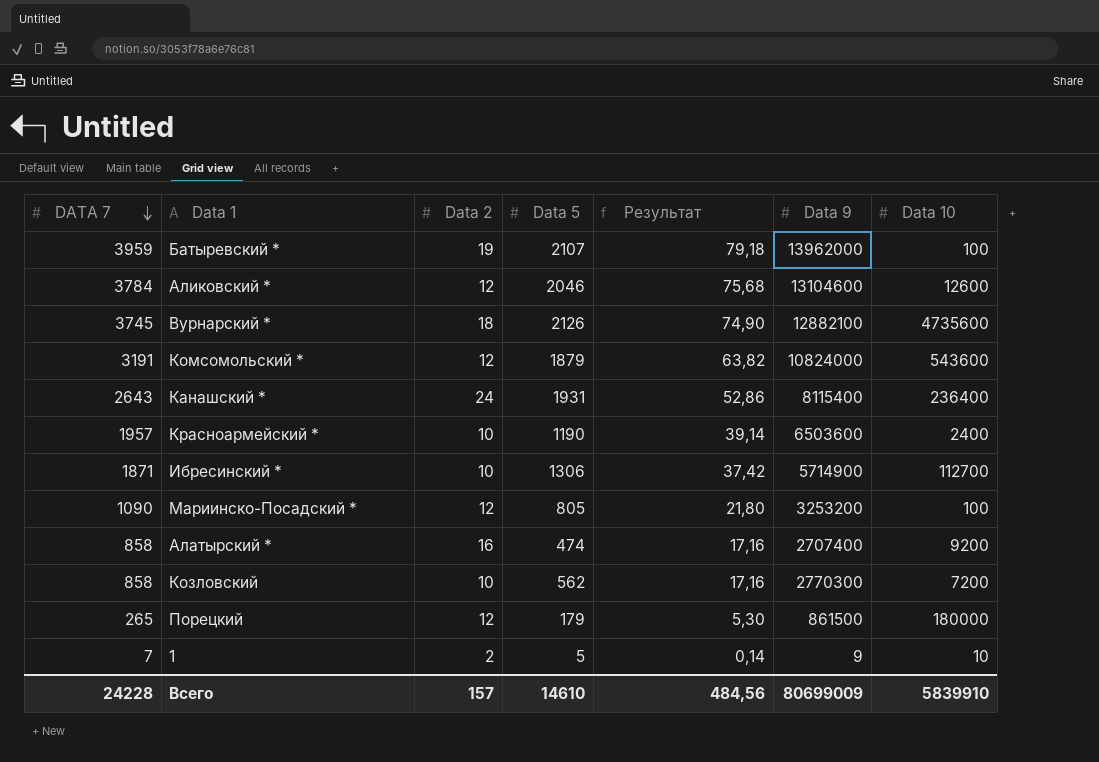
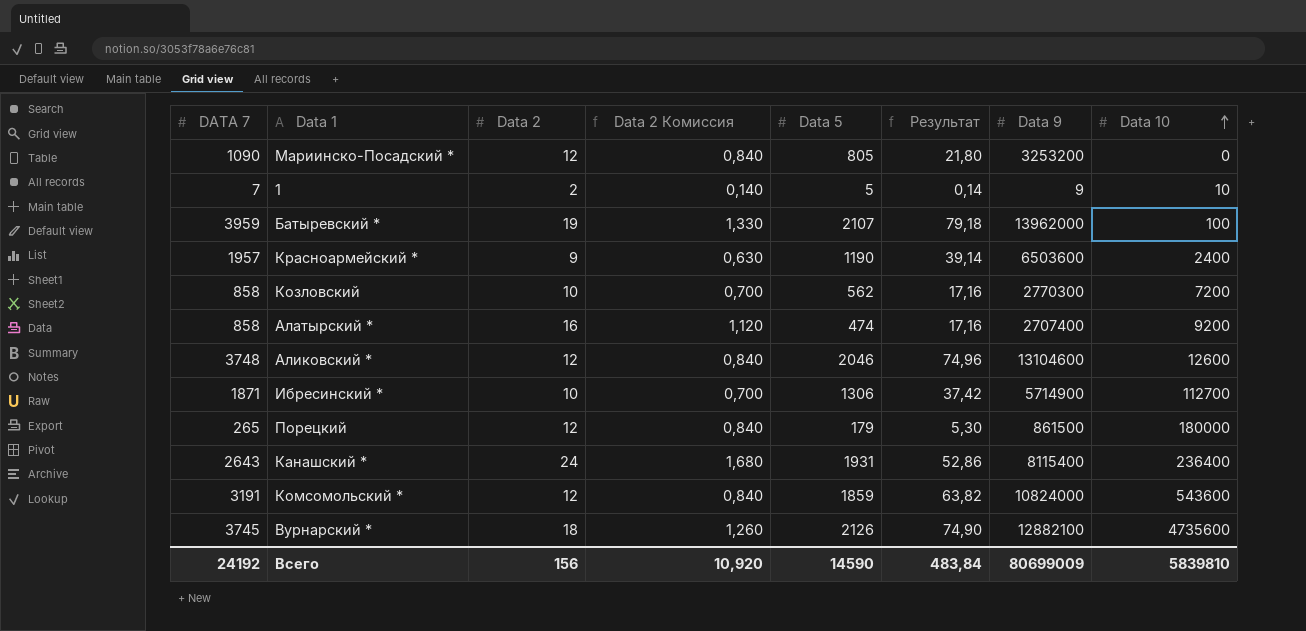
row order: DATA 7 descending -> Data 10 ascending
column Data 2 Комиссия | formula: none -> [Data 2] * 0,07
Мариинско-Посадский * | Data 10: 100 -> 0
Красноармейский * | Data 2: 10 -> 9
Аликовский * | DATA 7: 3784 -> 3748
Аликовский * | Результат: 75,68 -> 74,96
Комсомольский * | Data 5: 1879 -> 1859
Всего | DATA 7: 24228 -> 24192
Всего | Data 2: 157 -> 156
Всего | Data 5: 14610 -> 14590
Всего | Результат: 484,56 -> 483,84
Всего | Data 10: 5839910 -> 5839810

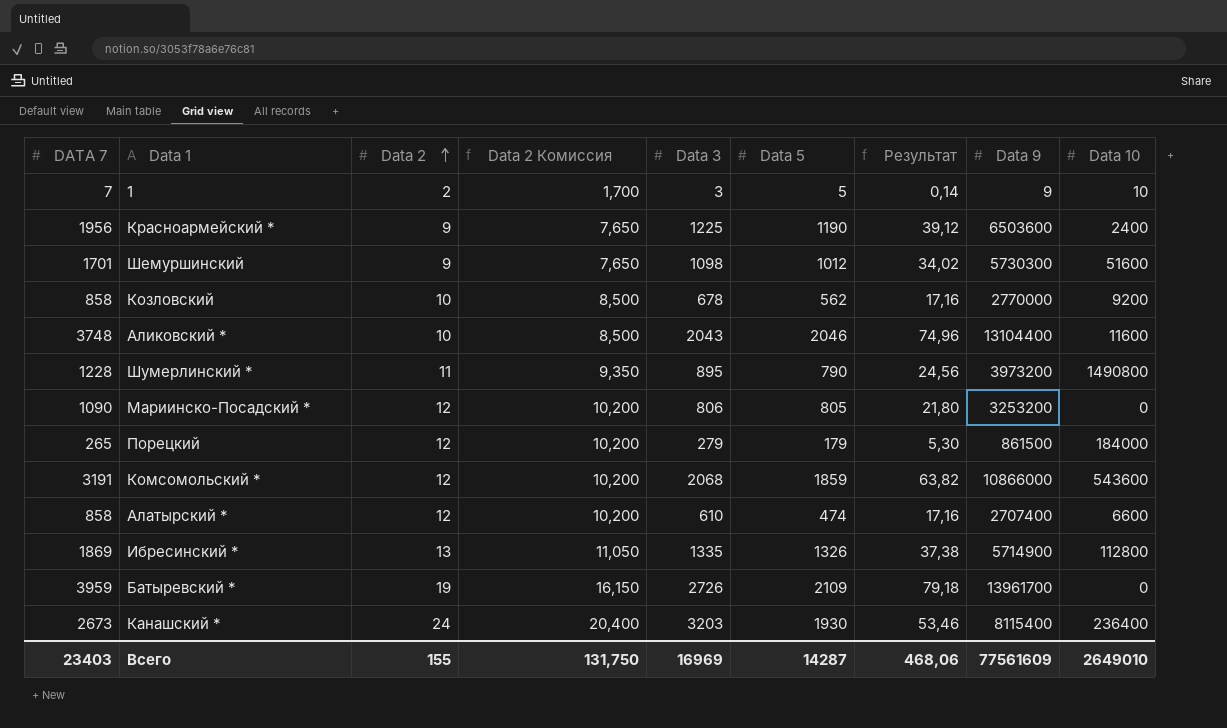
row order: Data 10 ascending -> Data 2 ascending
column Data 2 Комиссия | formula: [Data 2] * 0,07 -> [Data 2] * 0,85
column Data 3 | position: none -> 5
row Вурнарский *: 3745 | 18 | 1,260 | 2126 | 74,90 | 12882100 | 4735600 -> none
Красноармейский * | DATA 7: 1957 -> 1956
Красноармейский * | Результат: 39,14 -> 39,12
row Шемуршинский: none -> 1701 | 9 | 7,650 | 1098 | 1012 | 34,02 | 5730300 | 51600
Козловский | Data 9: 2770300 -> 2770000
Козловский | Data 10: 7200 -> 9200
Аликовский * | Data 2: 12 -> 10
Аликовский * | Data 9: 13104600 -> 13104400
Аликовский * | Data 10: 12600 -> 11600
row Шумерлинский *: none -> 1228 | 11 | 9,350 | 895 | 790 | 24,56 | 3973200 | 1490800
Порецкий | Data 10: 180000 -> 184000
Комсомольский * | Data 9: 10824000 -> 10866000
Алатырский * | Data 2: 16 -> 12
Алатырский * | Data 10: 9200 -> 6600
Ибресинский * | DATA 7: 1871 -> 1869
Ибресинский * | Data 2: 10 -> 13
Ибресинский * | Data 5: 1306 -> 1326
Ибресинский * | Результат: 37,42 -> 37,38
Ибресинский * | Data 10: 112700 -> 112800
Батыревский * | Data 5: 2107 -> 2109
Батыревский * | Data 9: 13962000 -> 13961700
Батыревский * | Data 10: 100 -> 0
Канашский * | DATA 7: 2643 -> 2673
Канашский * | Data 5: 1931 -> 1930
Канашский * | Результат: 52,86 -> 53,46
Всего | DATA 7: 24192 -> 23403
Всего | Data 2: 156 -> 155
Всего | Data 2 Комиссия: 10,920 -> 131,750
Всего | Data 5: 14590 -> 14287
Всего | Результат: 483,84 -> 468,06
Всего | Data 9: 80699009 -> 77561609
Всего | Data 10: 5839810 -> 2649010

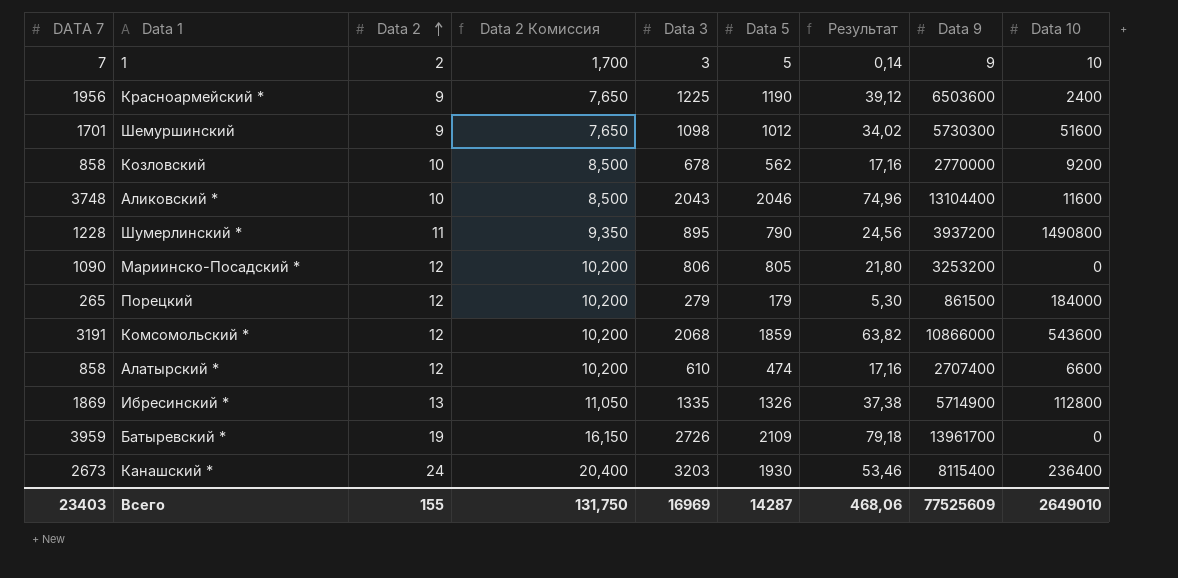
Шумерлинский * | Data 9: 3973200 -> 3937200
Всего | Data 9: 77561609 -> 77525609

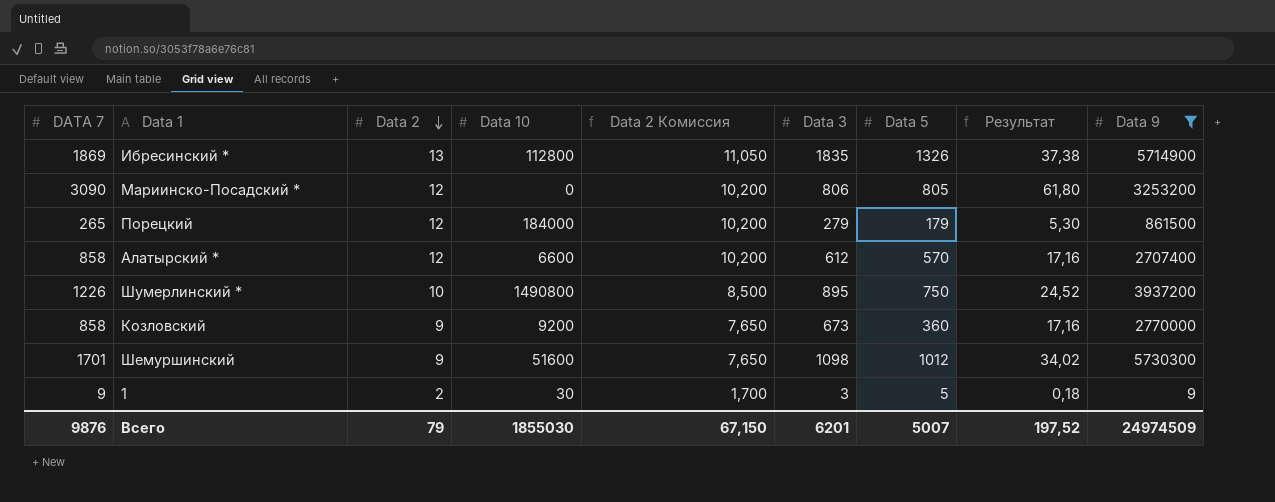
filter: none -> Data 9 <= 5730300
row order: Data 2 ascending -> Data 2 descending
column Data 10 | position: 9 -> 4
Ибресинский * | Data 3: 1335 -> 1835
Мариинско-Посадский * | DATA 7: 1090 -> 3090
Мариинско-Посадский * | Результат: 21,80 -> 61,80
Алатырский * | Data 3: 610 -> 612
Алатырский * | Data 5: 474 -> 570
Шумерлинский * | DATA 7: 1228 -> 1226
Шумерлинский * | Data 2: 11 -> 10
Шумерлинский * | Data 2 Комиссия: 9,350 -> 8,500
Шумерлинский * | Data 5: 790 -> 750
Шумерлинский * | Результат: 24,56 -> 24,52
Козловский | Data 2: 10 -> 9
Козловский | Data 2 Комиссия: 8,500 -> 7,650
Козловский | Data 3: 678 -> 673
Козловский | Data 5: 562 -> 360
1 | DATA 7: 7 -> 9
1 | Data 10: 10 -> 30
1 | Результат: 0,14 -> 0,18
Всего | DATA 7: 23403 -> 9876
Всего | Data 2: 155 -> 79
Всего | Data 10: 2649010 -> 1855030
Всего | Data 2 Комиссия: 131,750 -> 67,150
Всего | Data 3: 16969 -> 6201
Всего | Data 5: 14287 -> 5007
Всего | Результат: 468,06 -> 197,52
Всего | Data 9: 77525609 -> 24974509

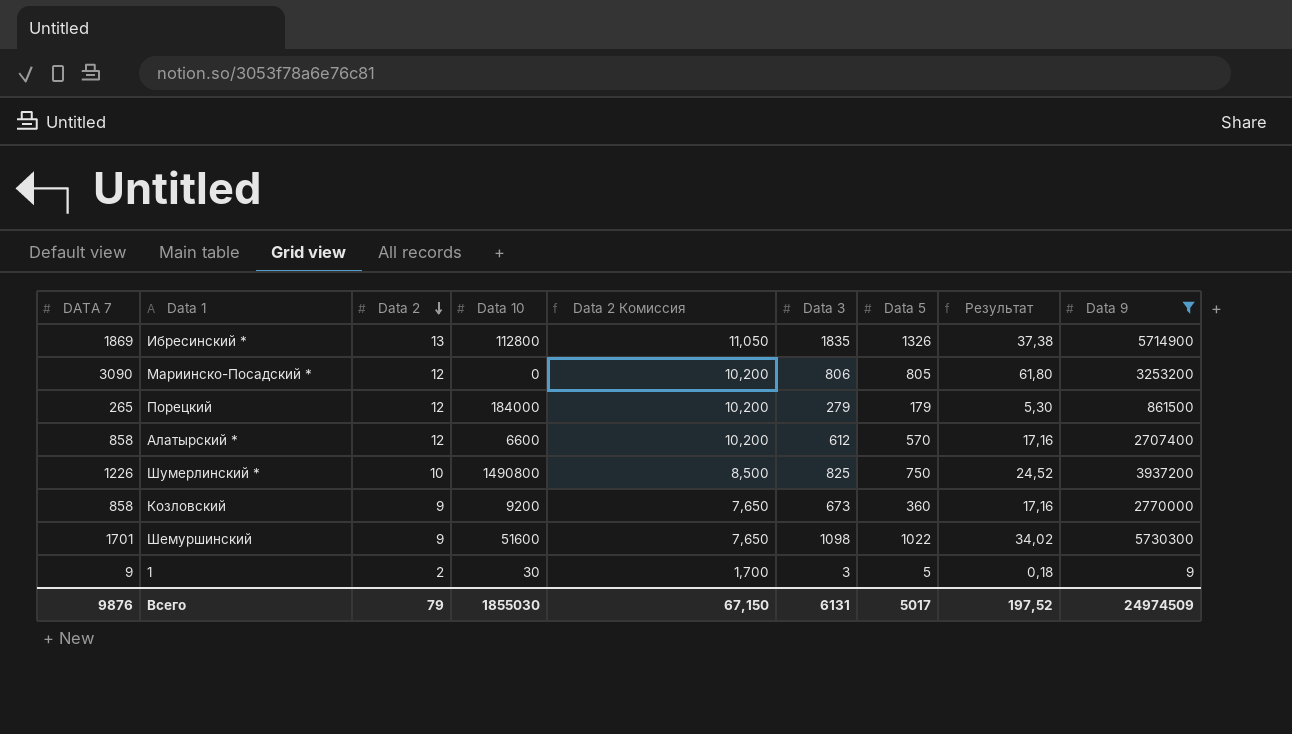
Шумерлинский * | Data 3: 895 -> 825
Шемуршинский | Data 5: 1012 -> 1022
Всего | Data 3: 6201 -> 6131
Всего | Data 5: 5007 -> 5017

